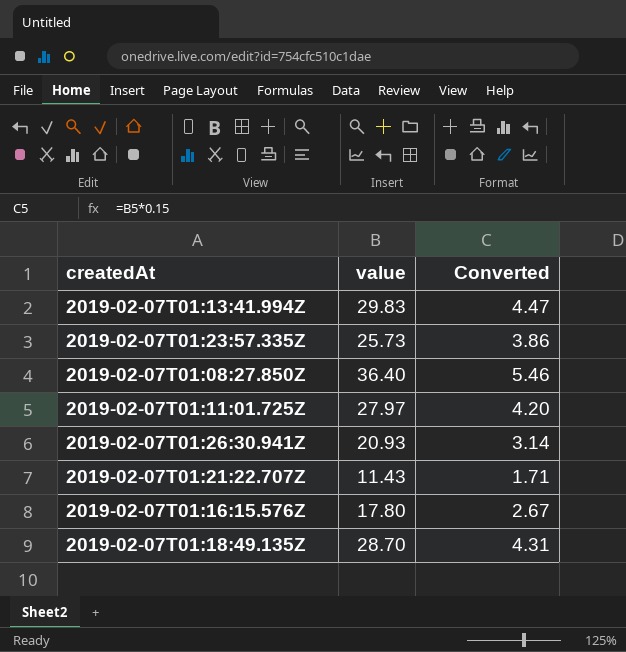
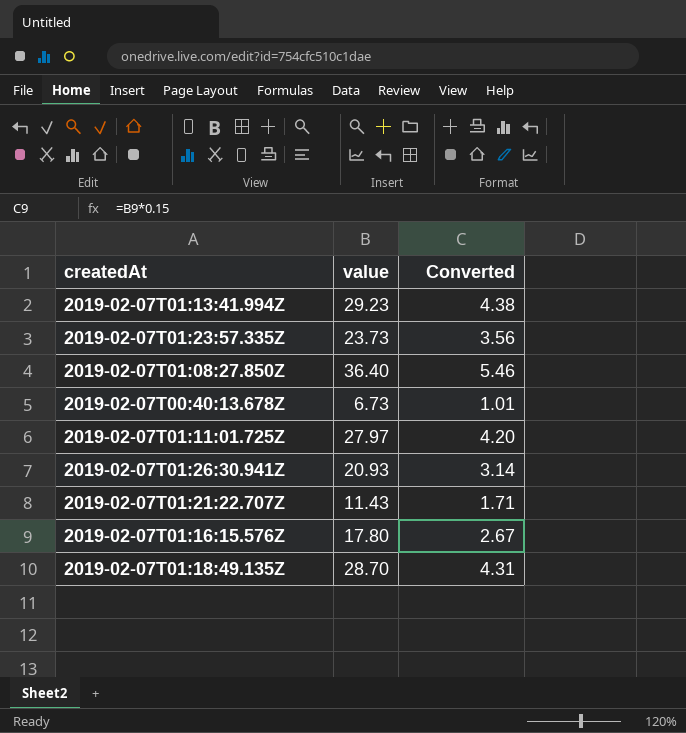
2019-02-07T01:13:41.994Z | value: 29.83 -> 29.23
2019-02-07T01:13:41.994Z | Converted: 4.47 -> 4.38
2019-02-07T01:23:57.335Z | value: 25.73 -> 23.73
2019-02-07T01:23:57.335Z | Converted: 3.86 -> 3.56
row 2019-02-07T00:40:13.678Z: none -> 6.73 | 1.01

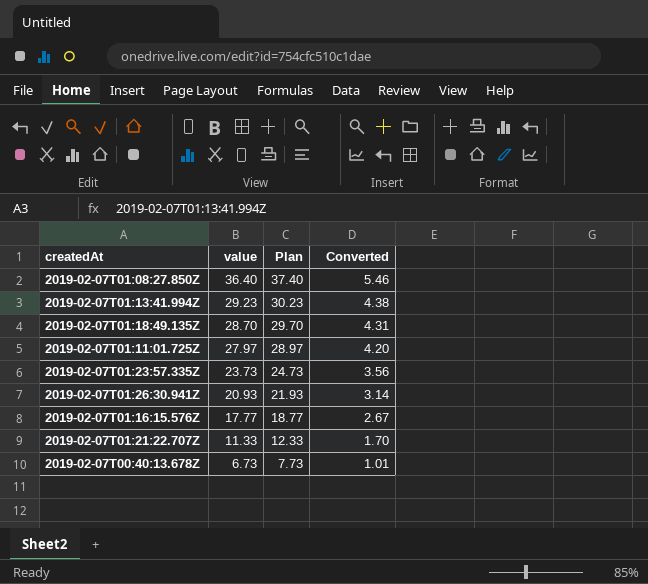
row order: none -> value descending
column Plan | formula: none -> [value] + 1
2019-02-07T01:16:15.576Z | value: 17.80 -> 17.77
2019-02-07T01:21:22.707Z | value: 11.43 -> 11.33
2019-02-07T01:21:22.707Z | Converted: 1.71 -> 1.70

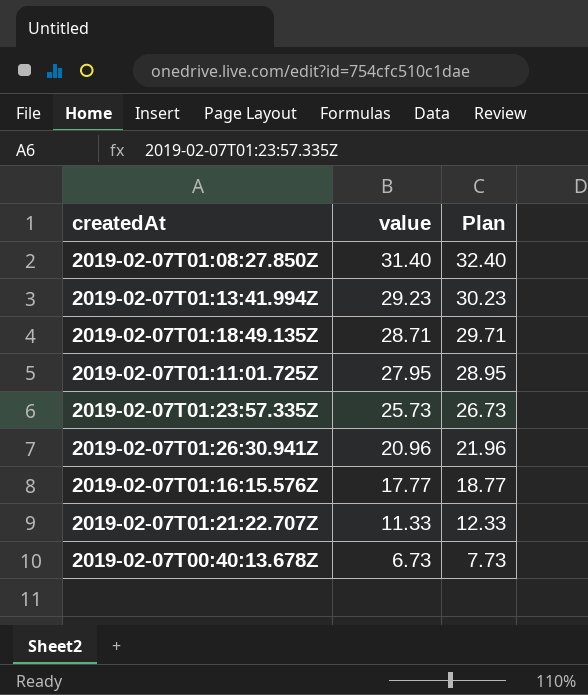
column Converted | formula: [value] * 0.15 -> none
2019-02-07T01:08:27.850Z | value: 36.40 -> 31.40
2019-02-07T01:08:27.850Z | Plan: 37.40 -> 32.40
2019-02-07T01:18:49.135Z | value: 28.70 -> 28.71
2019-02-07T01:18:49.135Z | Plan: 29.70 -> 29.71
2019-02-07T01:11:01.725Z | value: 27.97 -> 27.95
2019-02-07T01:11:01.725Z | Plan: 28.97 -> 28.95
2019-02-07T01:23:57.335Z | value: 23.73 -> 25.73
2019-02-07T01:23:57.335Z | Plan: 24.73 -> 26.73
2019-02-07T01:26:30.941Z | value: 20.93 -> 20.96
2019-02-07T01:26:30.941Z | Plan: 21.93 -> 21.96

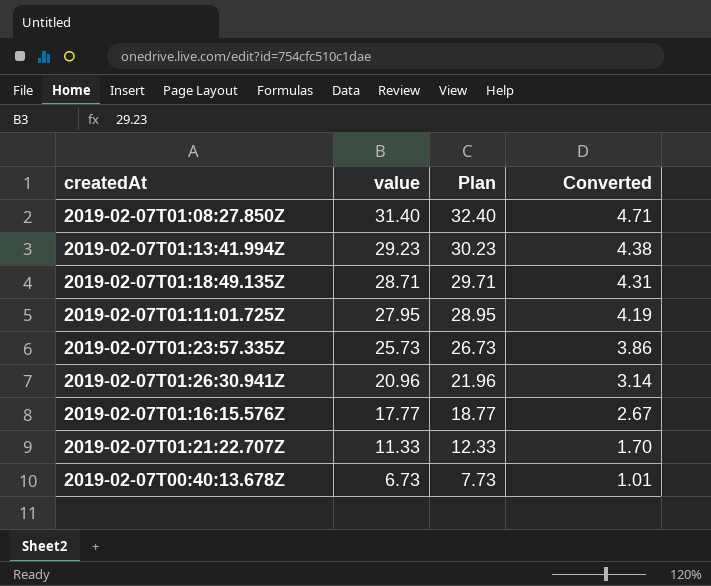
column Converted | formula: none -> [value] * 0.15

